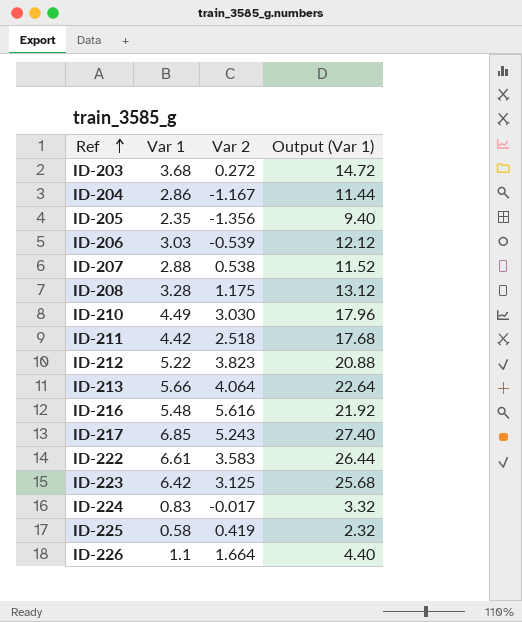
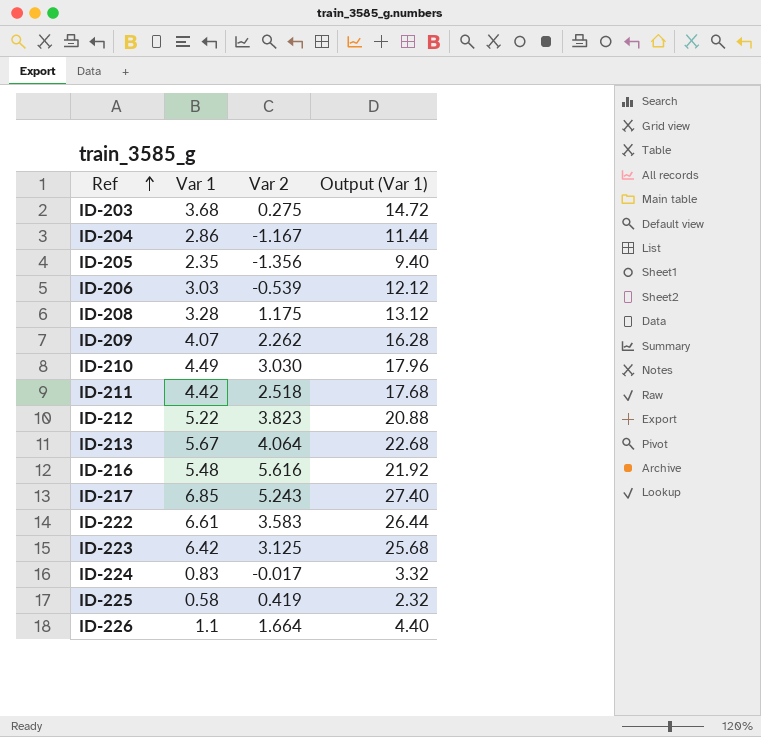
row ID-207: 2.88 | 0.538 | 11.52 -> none
ID-203 | Var 2: 0.272 -> 0.275
row ID-209: none -> 4.07 | 2.262 | 16.28
ID-213 | Var 1: 5.66 -> 5.67
ID-213 | Output (Var 1): 22.64 -> 22.68

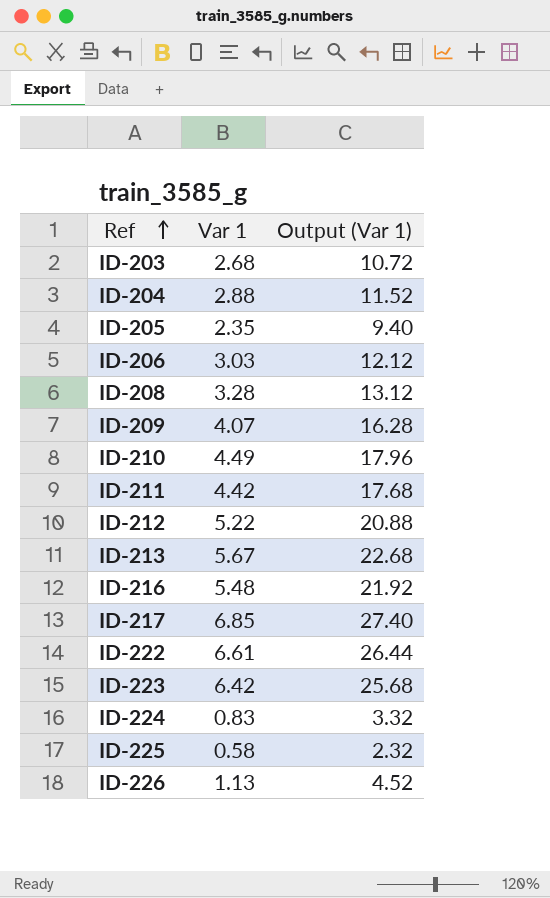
column Var 2 | position: 3 -> none
ID-203 | Var 1: 3.68 -> 2.68
ID-203 | Output (Var 1): 14.72 -> 10.72
ID-204 | Var 1: 2.86 -> 2.88
ID-204 | Output (Var 1): 11.44 -> 11.52
ID-226 | Var 1: 1.1 -> 1.13
ID-226 | Output (Var 1): 4.40 -> 4.52

